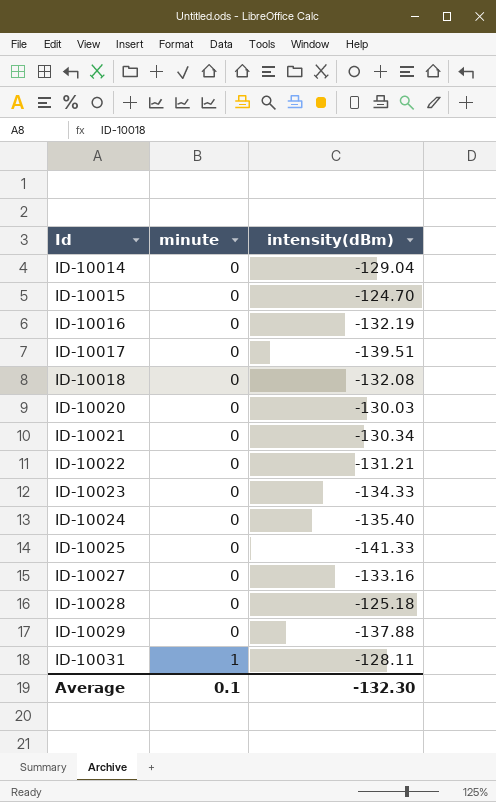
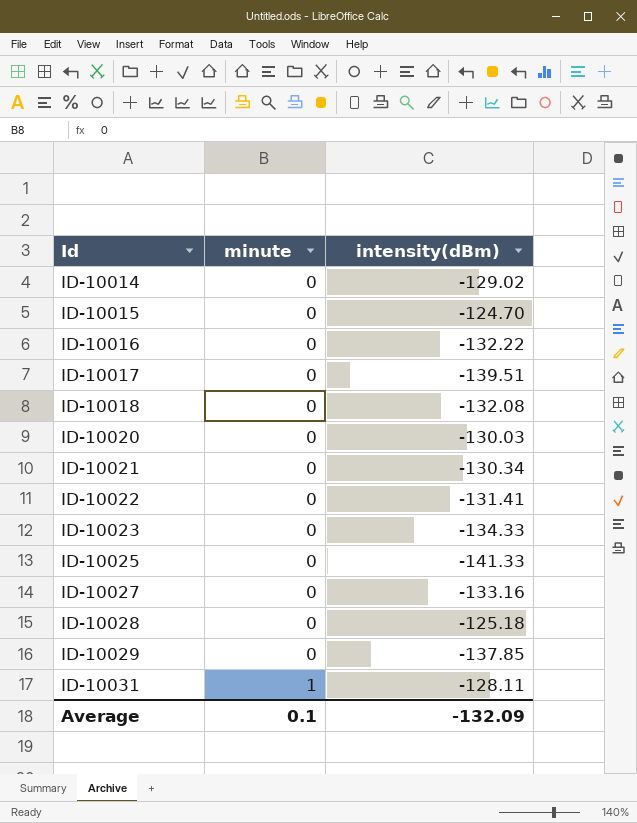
row ID-10024: 0 | -135.40 -> none
ID-10014 | intensity(dBm): -129.04 -> -129.02
ID-10016 | intensity(dBm): -132.19 -> -132.22
ID-10022 | intensity(dBm): -131.21 -> -131.41
ID-10029 | intensity(dBm): -137.88 -> -137.85
Average | intensity(dBm): -132.30 -> -132.09

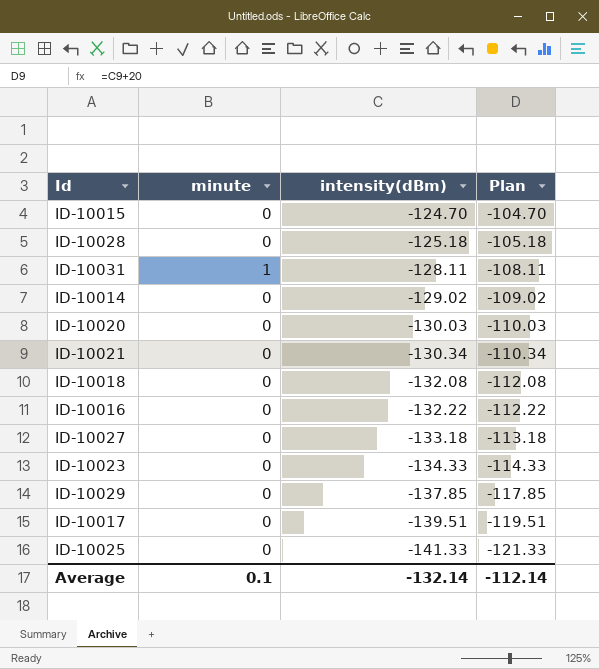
row order: Id ascending -> intensity(dBm) descending
column Plan | formula: none -> [intensity(dBm)] + 20
row ID-10022: 0 | -131.41 -> none
ID-10027 | intensity(dBm): -133.16 -> -133.18
Average | intensity(dBm): -132.09 -> -132.14

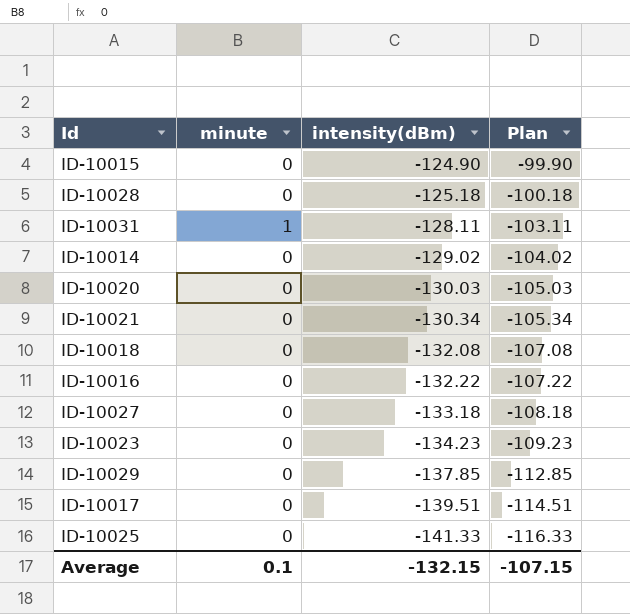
column Plan | formula: [intensity(dBm)] + 20 -> [intensity(dBm)] + 25
ID-10015 | intensity(dBm): -124.70 -> -124.90
ID-10023 | intensity(dBm): -134.33 -> -134.23
Average | intensity(dBm): -132.14 -> -132.15
Average | Plan: -112.14 -> -107.15

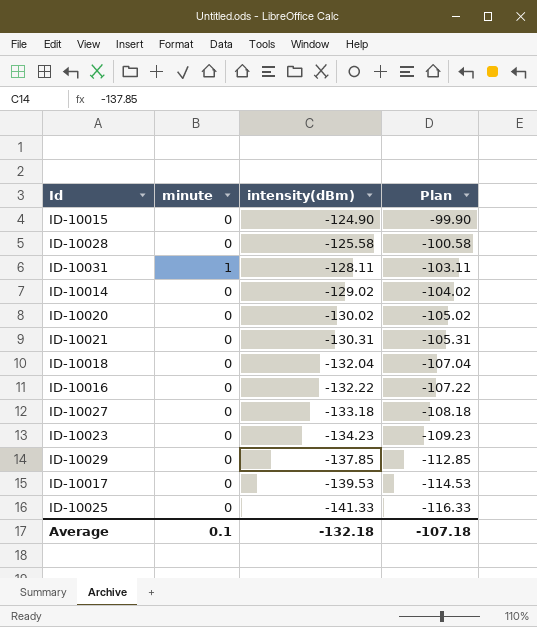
ID-10028 | intensity(dBm): -125.18 -> -125.58
ID-10028 | Plan: -100.18 -> -100.58
ID-10020 | intensity(dBm): -130.03 -> -130.02
ID-10020 | Plan: -105.03 -> -105.02
ID-10021 | intensity(dBm): -130.34 -> -130.31
ID-10021 | Plan: -105.34 -> -105.31
ID-10018 | intensity(dBm): -132.08 -> -132.04
ID-10018 | Plan: -107.08 -> -107.04
ID-10017 | intensity(dBm): -139.51 -> -139.53
ID-10017 | Plan: -114.51 -> -114.53
Average | intensity(dBm): -132.15 -> -132.18
Average | Plan: -107.15 -> -107.18

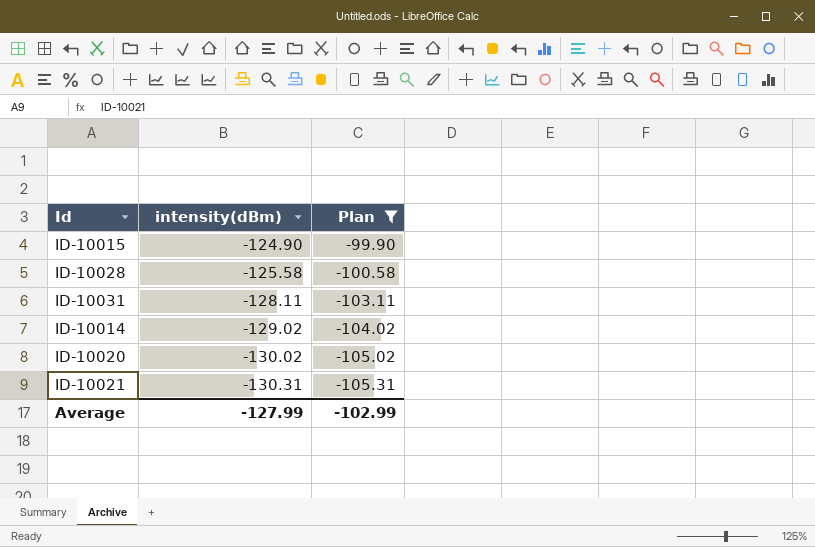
filter: none -> Plan >= -105.31
column minute | position: 2 -> none
Average | intensity(dBm): -132.18 -> -127.99
Average | Plan: -107.18 -> -102.99

